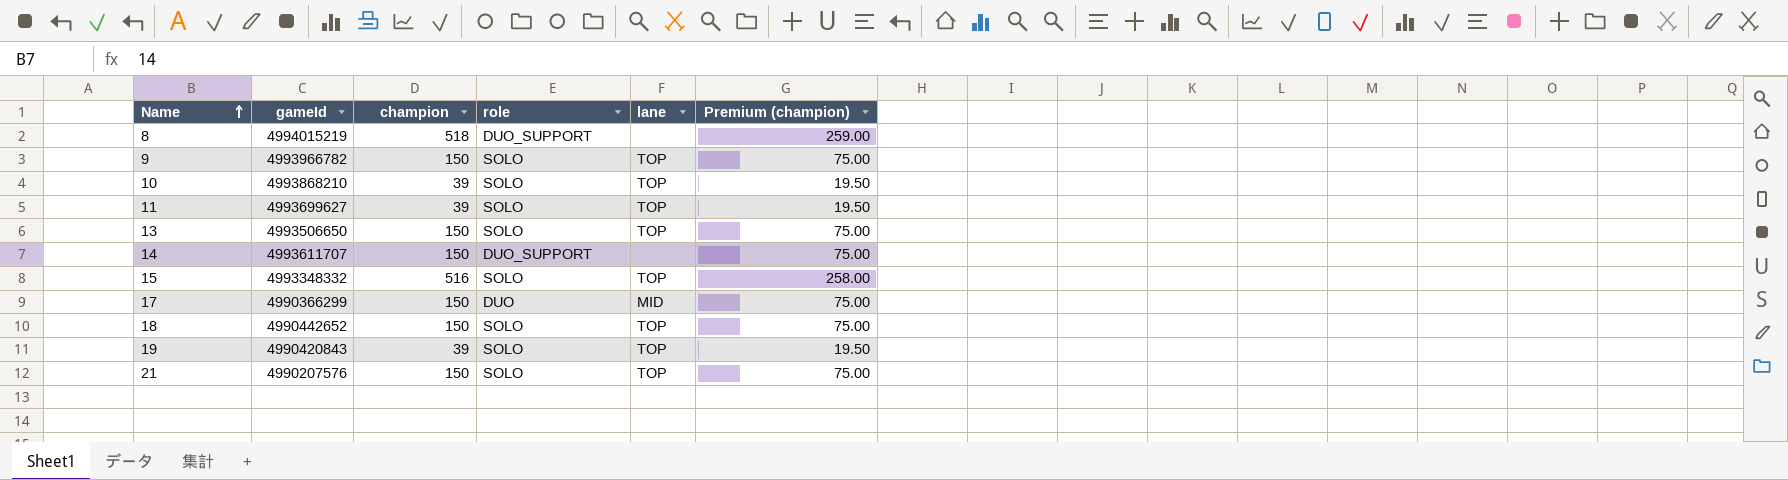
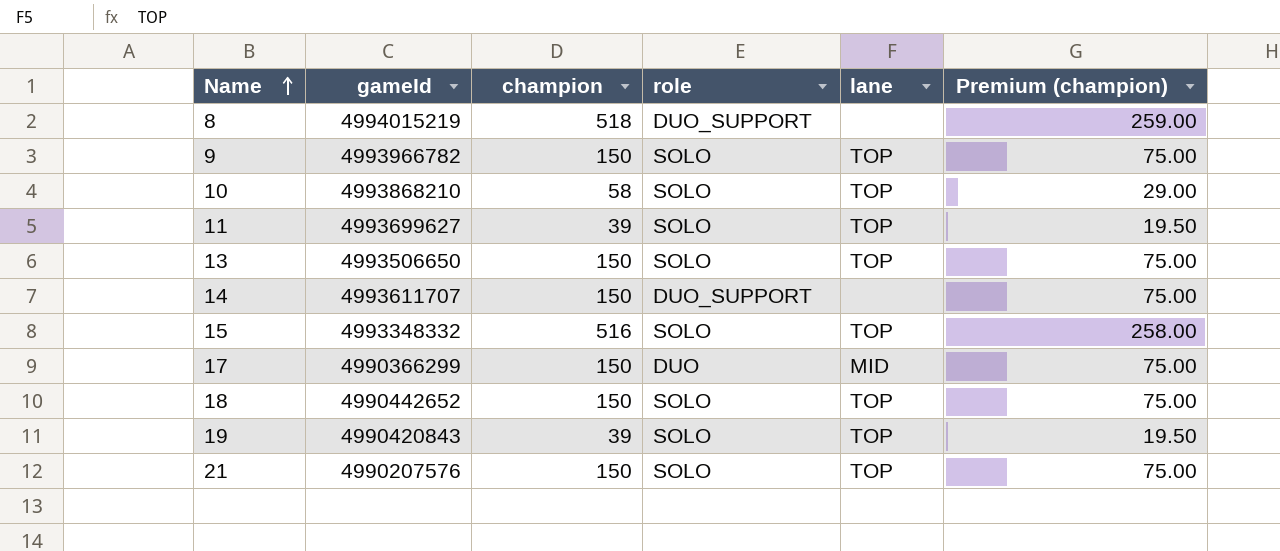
10 | champion: 39 -> 58
10 | Premium (champion): 19.50 -> 29.00

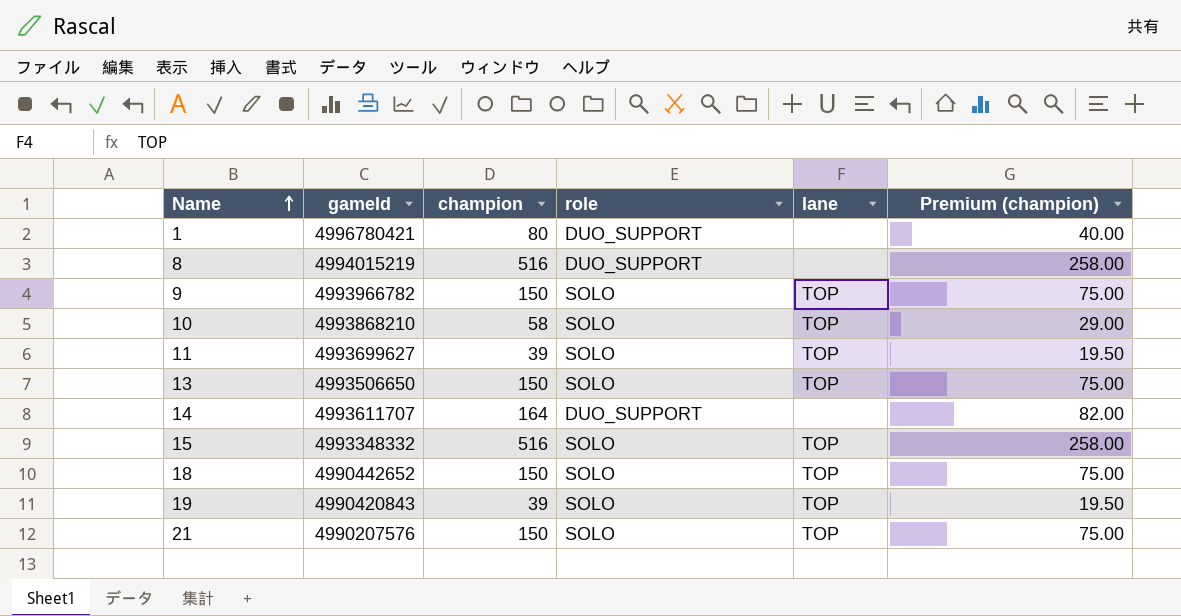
row 17: 4990366299 | 150 | DUO | MID | 75.00 -> none
row 1: none -> 4996780421 | 80 | DUO_SUPPORT | none | 40.00
8 | champion: 518 -> 516
8 | Premium (champion): 259.00 -> 258.00
14 | champion: 150 -> 164
14 | Premium (champion): 75.00 -> 82.00

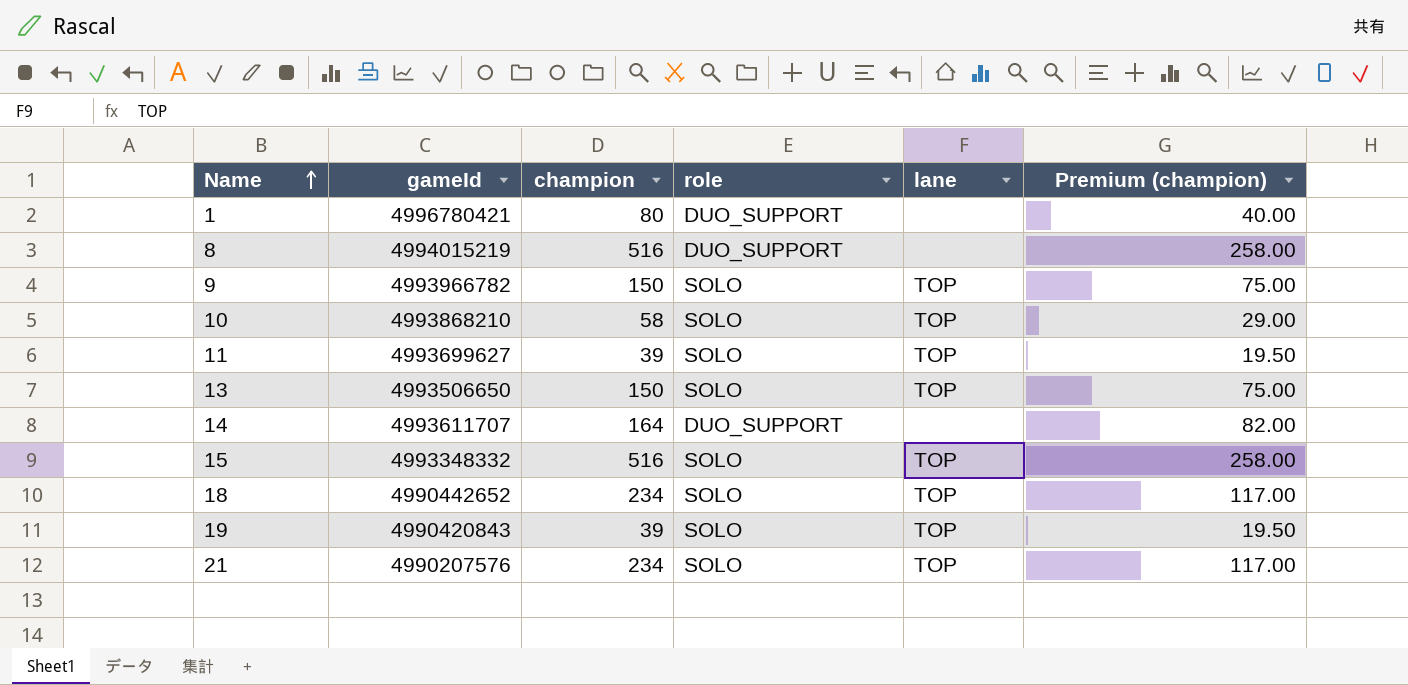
18 | champion: 150 -> 234
18 | Premium (champion): 75.00 -> 117.00
21 | champion: 150 -> 234
21 | Premium (champion): 75.00 -> 117.00

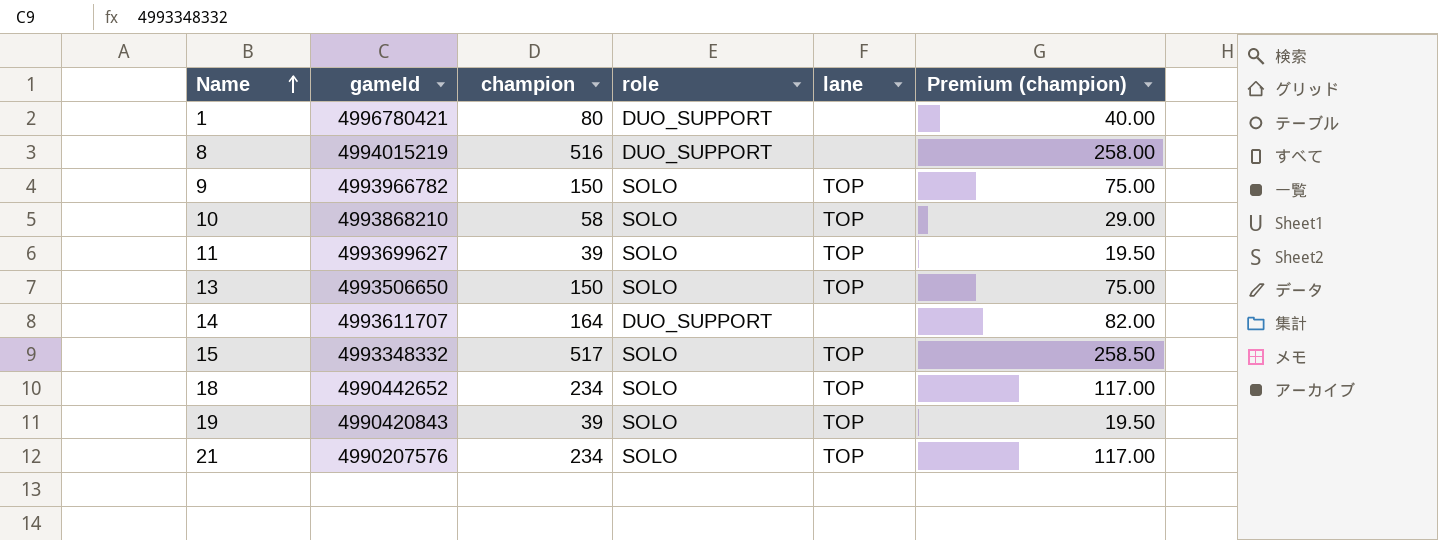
15 | champion: 516 -> 517
15 | Premium (champion): 258.00 -> 258.50

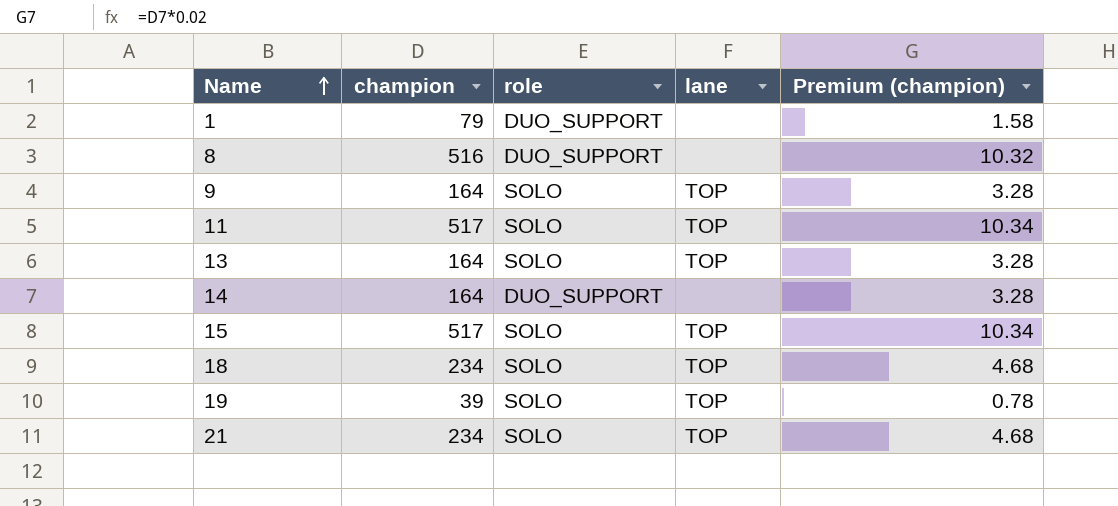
column gameId | position: 2 -> none
column Premium (champion) | formula: [champion] * 0.5 -> [champion] * 0.02
row 10: 4993868210 | 58 | SOLO | TOP | 29.00 -> none
1 | champion: 80 -> 79
9 | champion: 150 -> 164
11 | champion: 39 -> 517
13 | champion: 150 -> 164

